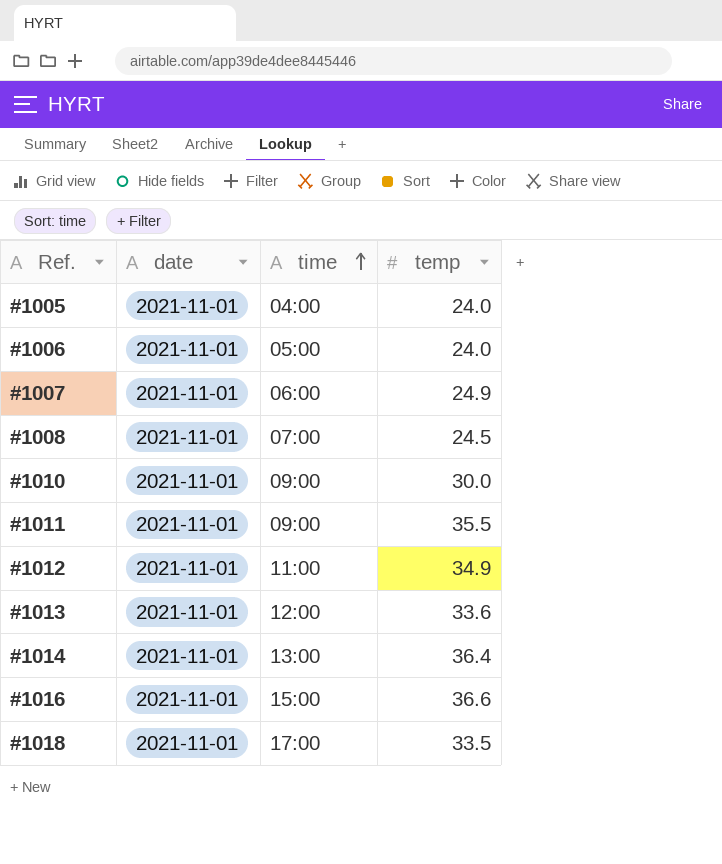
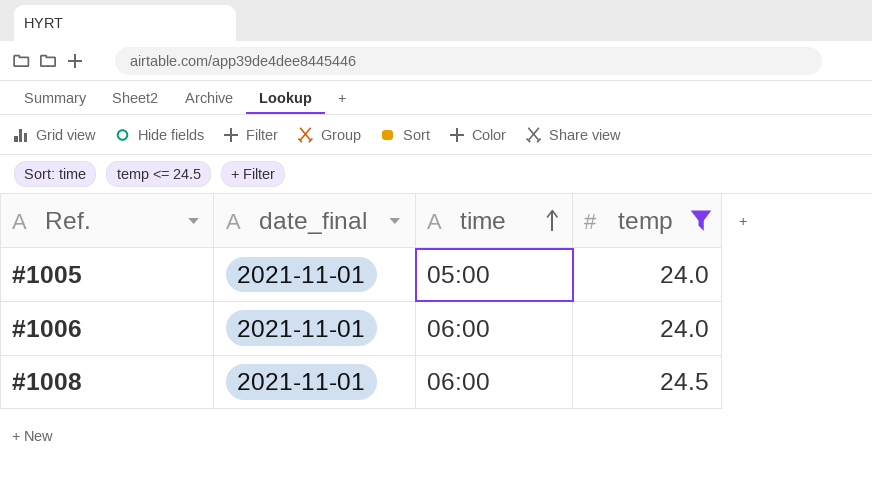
filter: none -> temp <= 24.5
column name: date -> date_final
#1005 | time: 04:00 -> 05:00
#1006 | time: 05:00 -> 06:00
#1008 | time: 07:00 -> 06:00

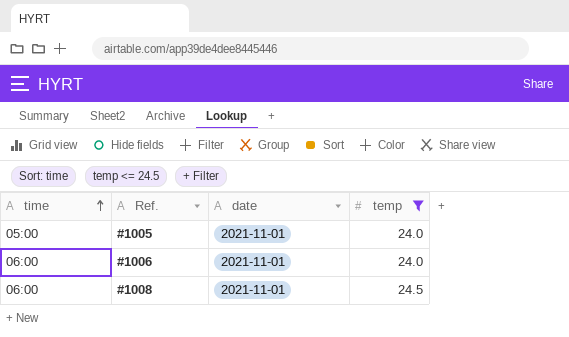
column time | position: 3 -> 1
column name: date_final -> date

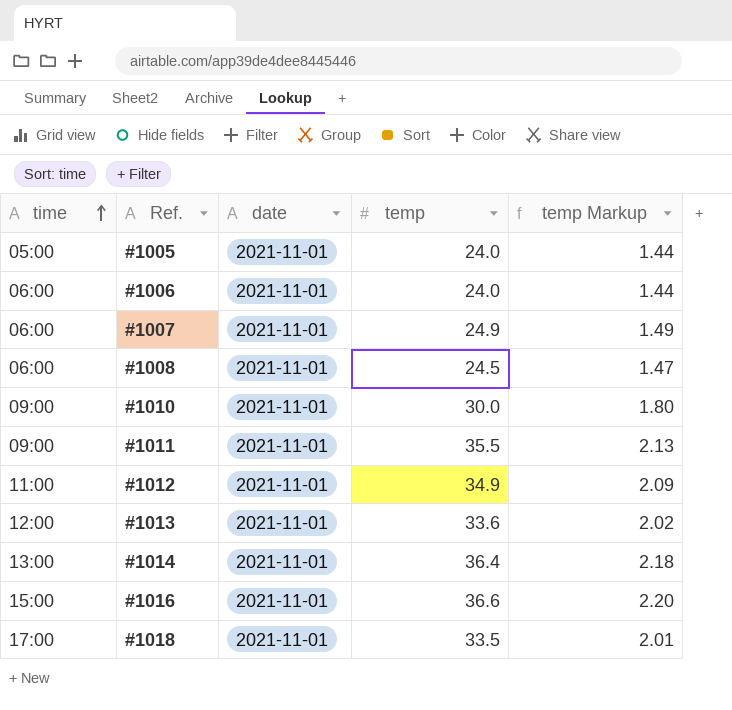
filter: temp <= 24.5 -> none
column temp Markup | formula: none -> [temp] * 0.06

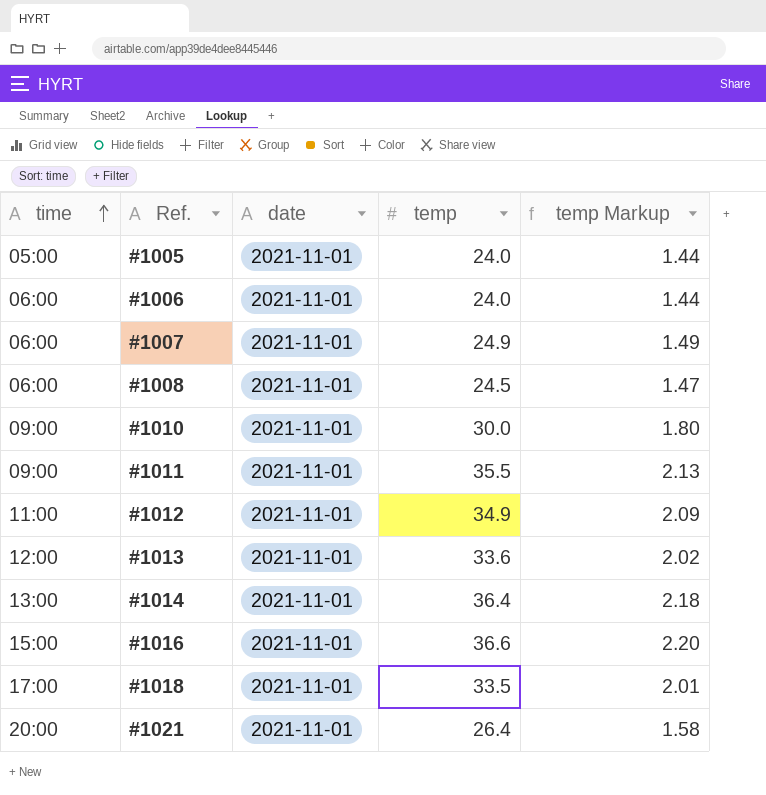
row #1021: none -> 20:00 | 2021-11-01 | 26.4 | 1.58

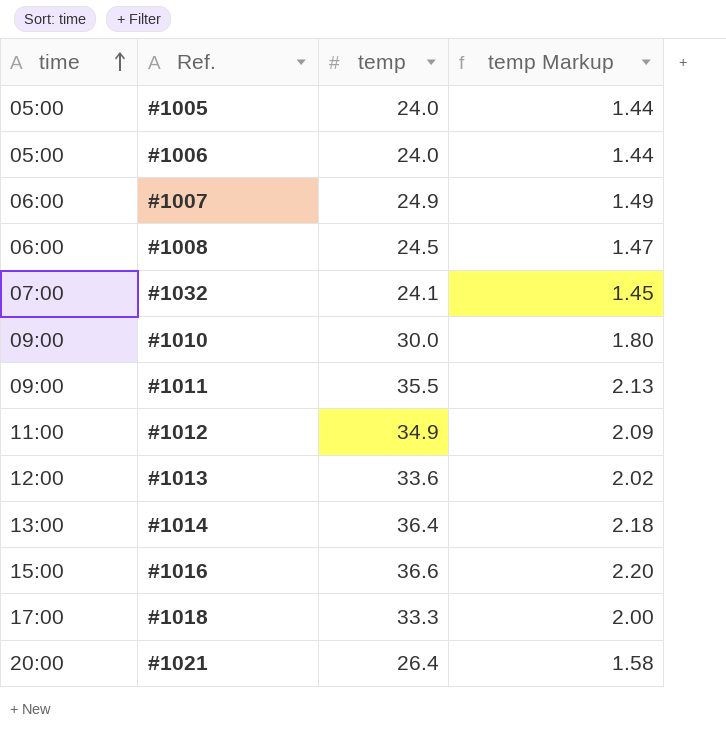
column date | position: 3 -> none
#1006 | time: 06:00 -> 05:00
row #1032: none -> 07:00 | 24.1 | 1.45
#1018 | temp: 33.5 -> 33.3
#1018 | temp Markup: 2.01 -> 2.00

